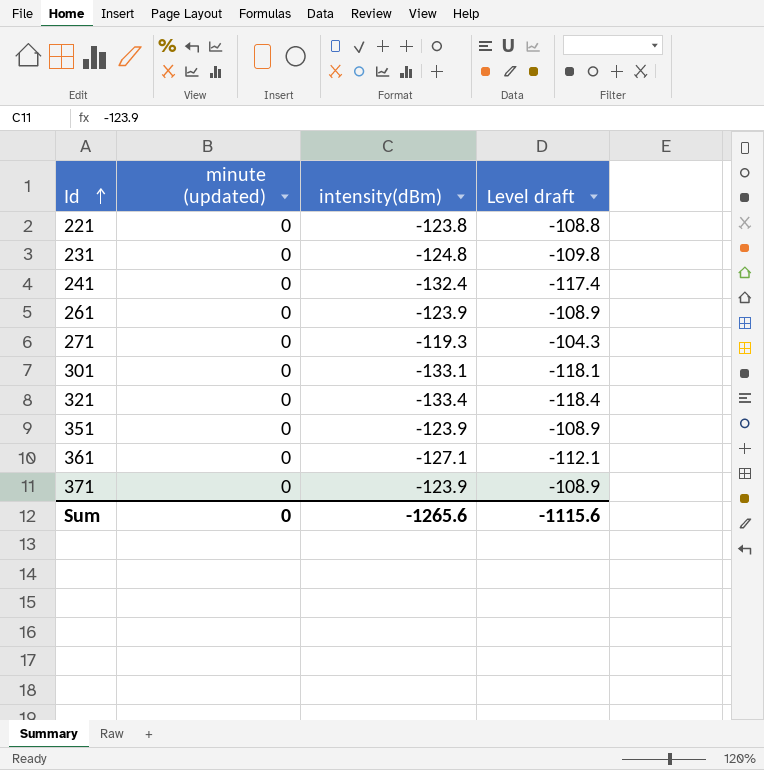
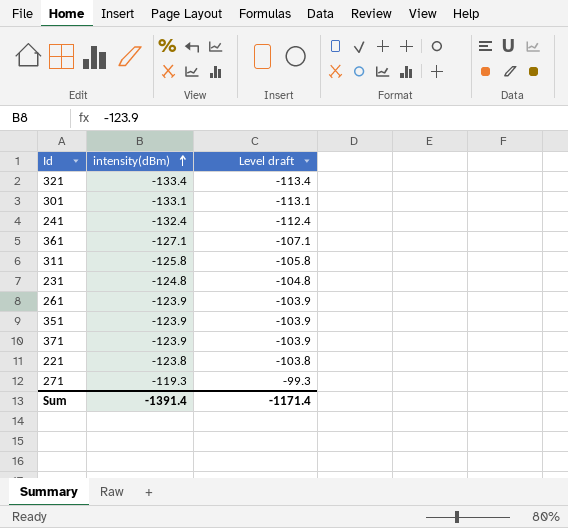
row order: Id ascending -> intensity(dBm) ascending
column minute (updated) | position: 2 -> none
column Level draft | formula: [intensity(dBm)] + 15 -> [intensity(dBm)] + 20
row 311: none -> -125.8 | -105.8
Sum | intensity(dBm): -1265.6 -> -1391.4
Sum | Level draft: -1115.6 -> -1171.4

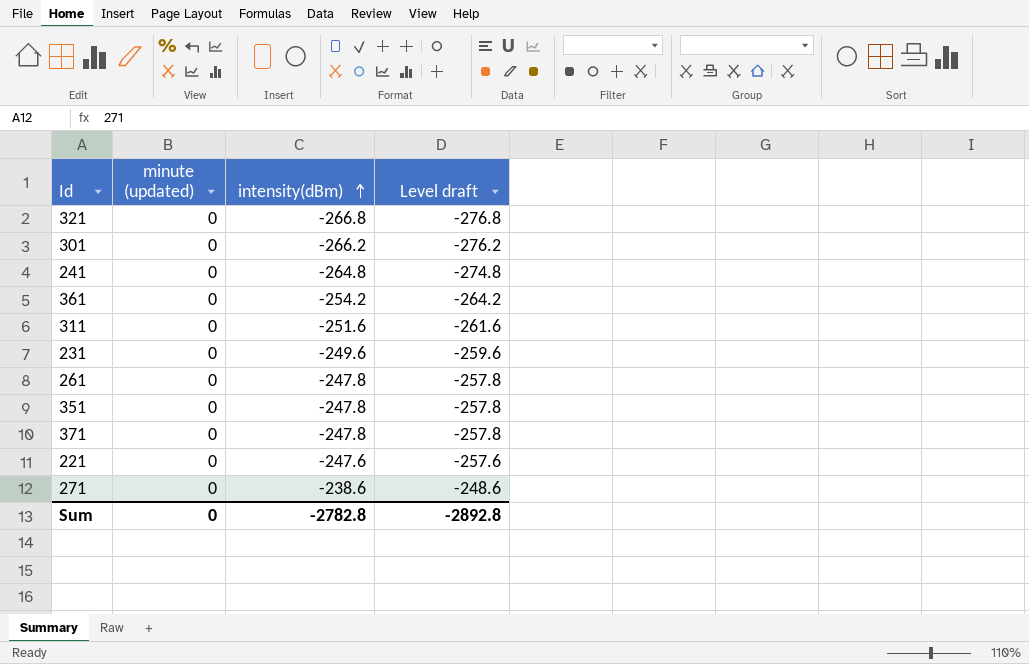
column minute (updated) | position: none -> 2
column Level draft | formula: [intensity(dBm)] + 20 -> [intensity(dBm)] - 10
321 | intensity(dBm): -133.4 -> -266.8
301 | intensity(dBm): -133.1 -> -266.2
241 | intensity(dBm): -132.4 -> -264.8
361 | intensity(dBm): -127.1 -> -254.2
311 | intensity(dBm): -125.8 -> -251.6
231 | intensity(dBm): -124.8 -> -249.6
261 | intensity(dBm): -123.9 -> -247.8
351 | intensity(dBm): -123.9 -> -247.8
371 | intensity(dBm): -123.9 -> -247.8
221 | intensity(dBm): -123.8 -> -247.6
271 | intensity(dBm): -119.3 -> -238.6
Sum | intensity(dBm): -1391.4 -> -2782.8
Sum | Level draft: -1171.4 -> -2892.8

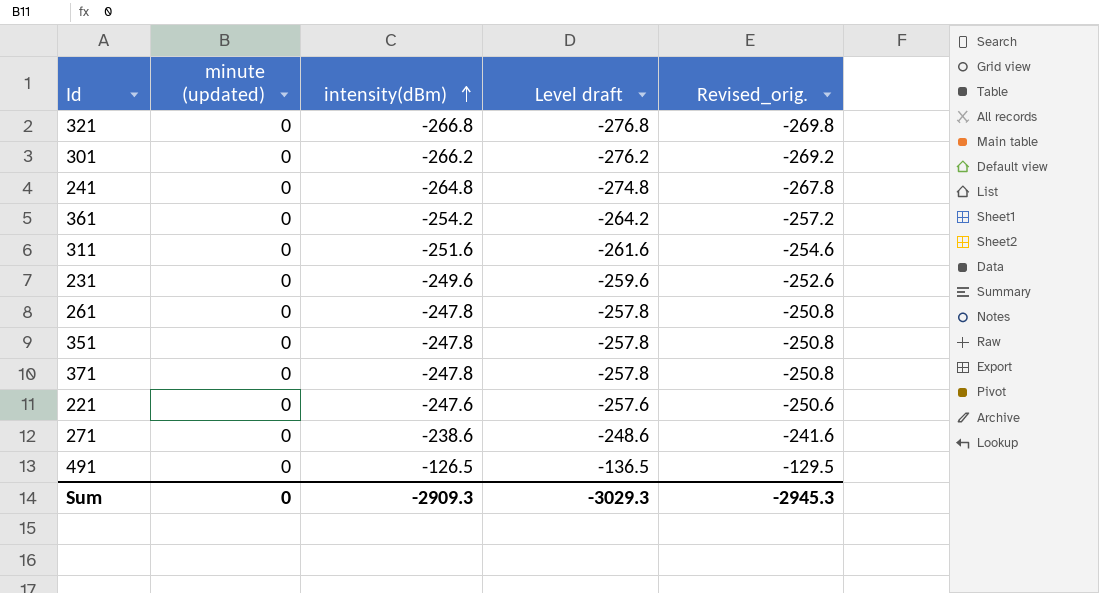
column Revised_orig. | formula: none -> [intensity(dBm)] - 3
row 491: none -> 0 | -126.5 | -136.5 | -129.5
Sum | intensity(dBm): -2782.8 -> -2909.3
Sum | Level draft: -2892.8 -> -3029.3

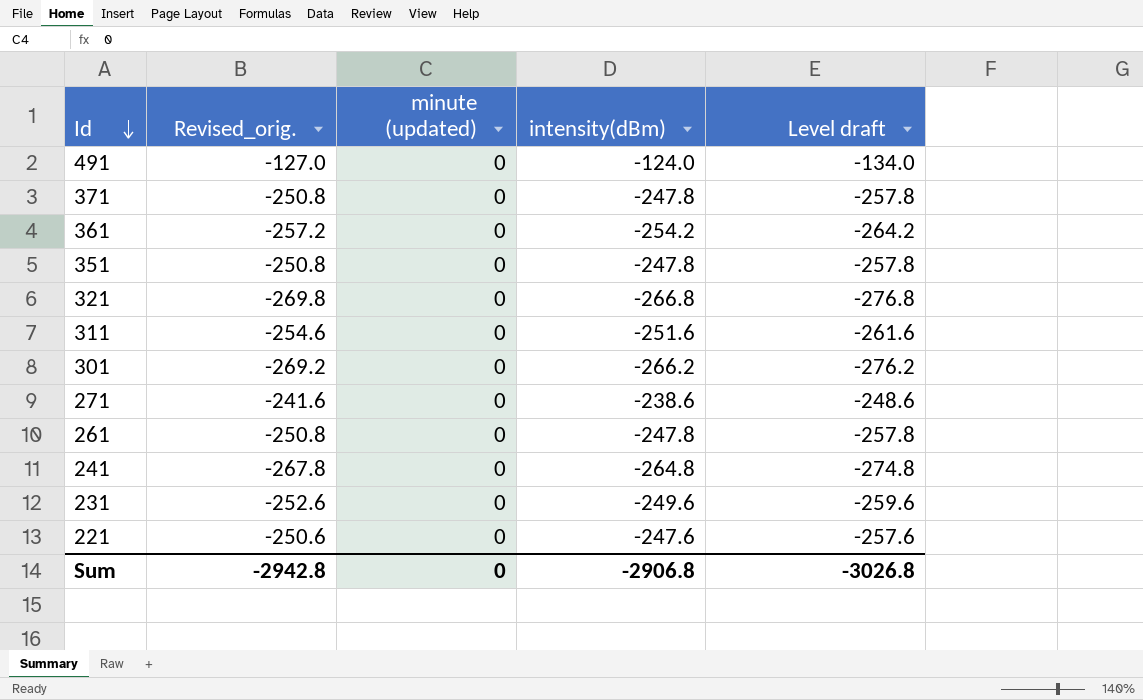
row order: intensity(dBm) ascending -> Id descending
column Revised_orig. | position: 5 -> 2
491 | Revised_orig.: -129.5 -> -127.0
491 | intensity(dBm): -126.5 -> -124.0
491 | Level draft: -136.5 -> -134.0
Sum | Revised_orig.: -2945.3 -> -2942.8
Sum | intensity(dBm): -2909.3 -> -2906.8
Sum | Level draft: -3029.3 -> -3026.8

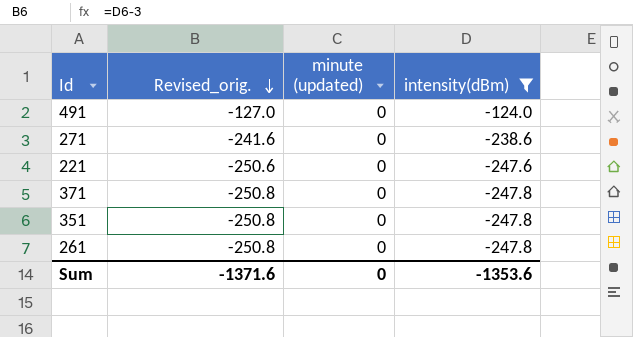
filter: none -> intensity(dBm) >= -247.8
row order: Id descending -> Revised_orig. descending
column Level draft | formula: [intensity(dBm)] - 10 -> none
Sum | Revised_orig.: -2942.8 -> -1371.6
Sum | intensity(dBm): -2906.8 -> -1353.6

